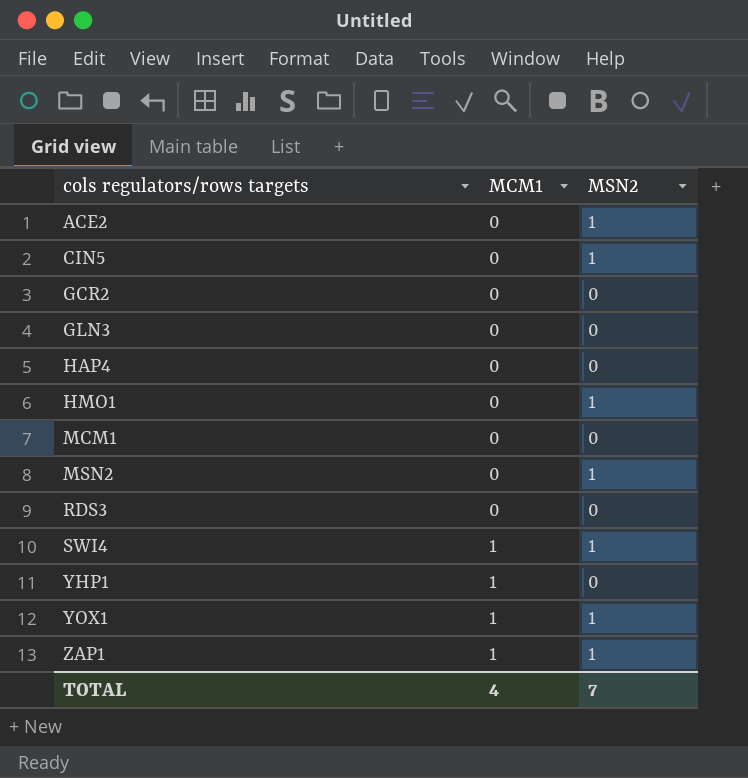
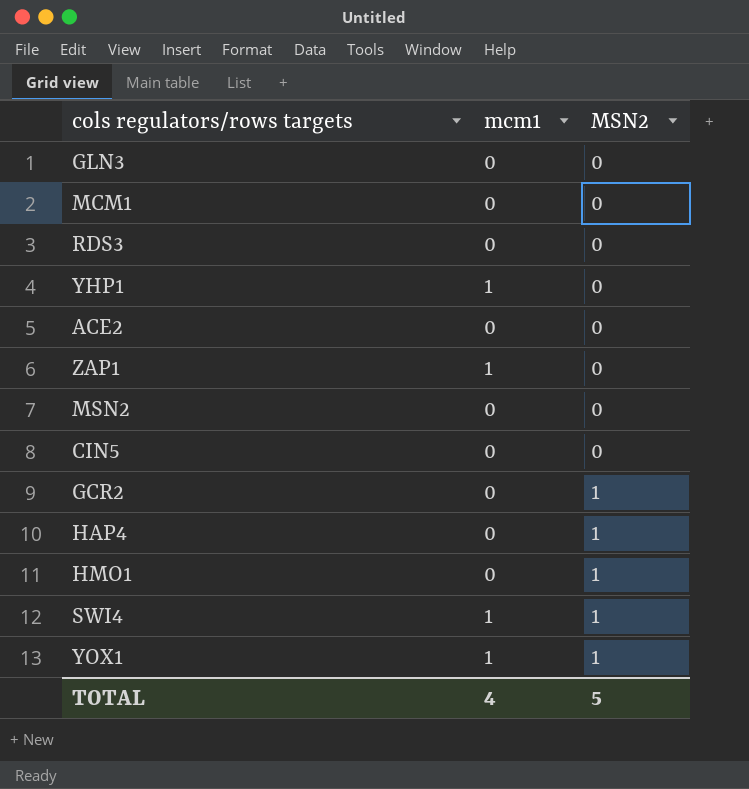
row order: cols regulators/rows targets ascending -> MSN2 ascending
column name: MCM1 -> mcm1
ACE2 | MSN2: 1 -> 0
ZAP1 | MSN2: 1 -> 0
MSN2 | MSN2: 1 -> 0
CIN5 | MSN2: 1 -> 0
GCR2 | MSN2: 0 -> 1
HAP4 | MSN2: 0 -> 1
TOTAL | MSN2: 7 -> 5

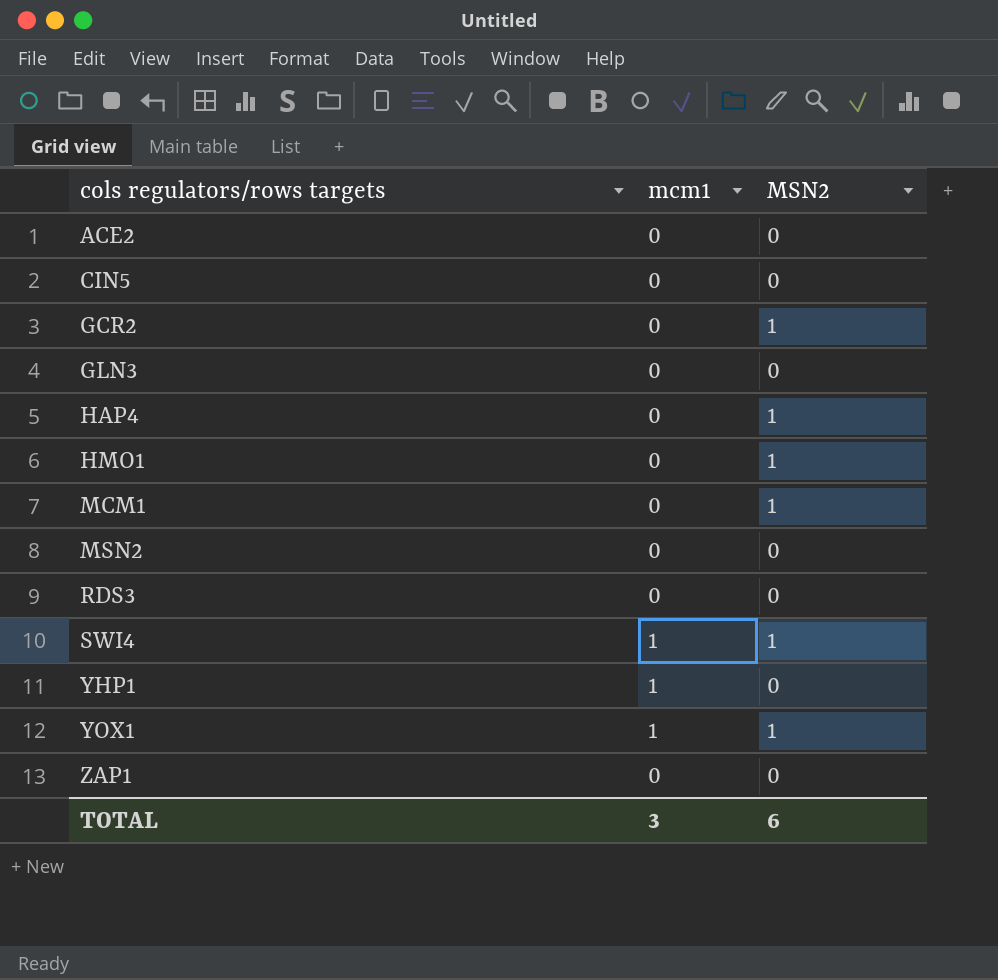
row order: MSN2 ascending -> cols regulators/rows targets ascending
MCM1 | MSN2: 0 -> 1
ZAP1 | mcm1: 1 -> 0
TOTAL | mcm1: 4 -> 3
TOTAL | MSN2: 5 -> 6

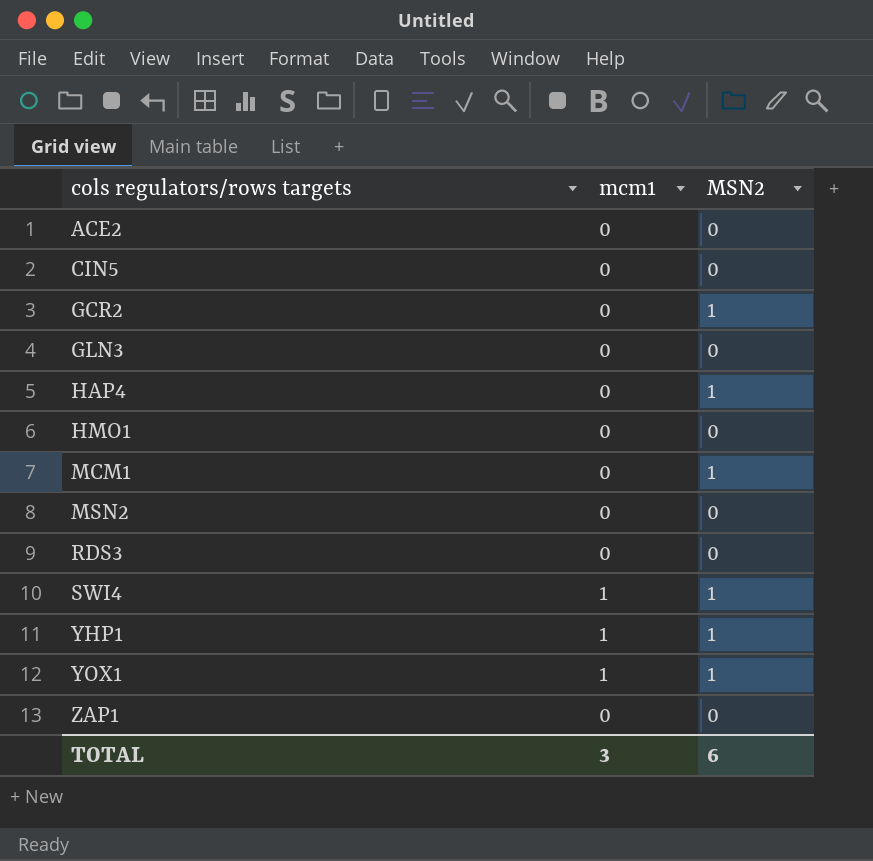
HMO1 | MSN2: 1 -> 0
YHP1 | MSN2: 0 -> 1

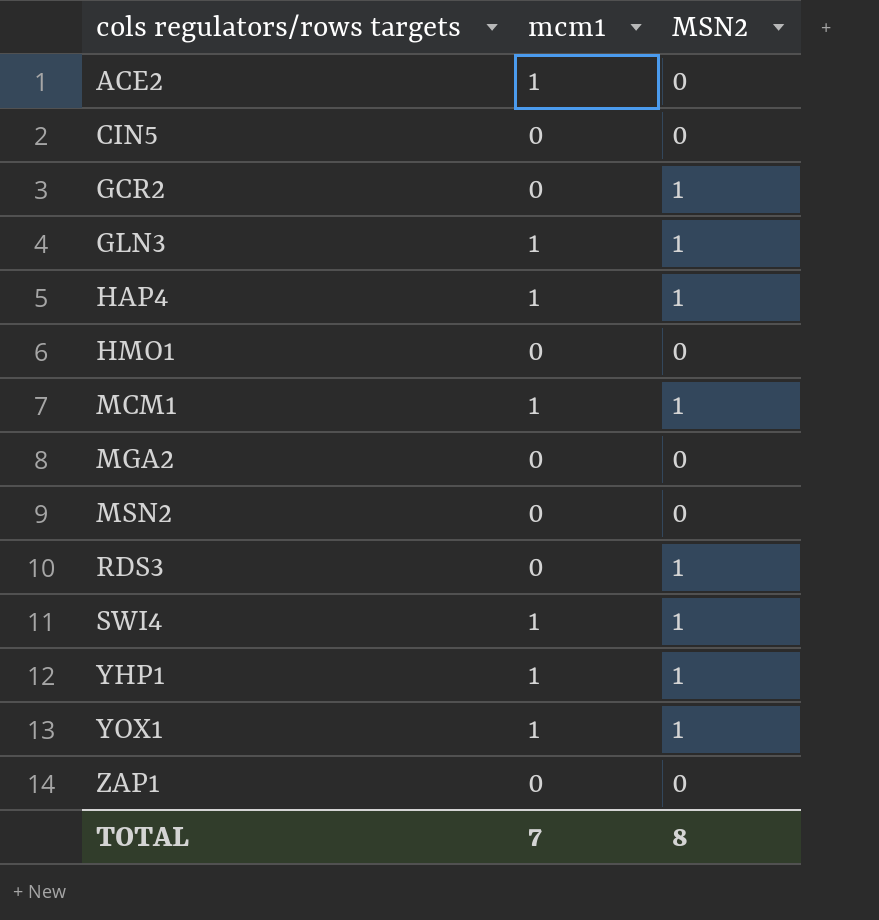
ACE2 | mcm1: 0 -> 1
GLN3 | mcm1: 0 -> 1
GLN3 | MSN2: 0 -> 1
HAP4 | mcm1: 0 -> 1
MCM1 | mcm1: 0 -> 1
row MGA2: none -> 0 | 0
RDS3 | MSN2: 0 -> 1
TOTAL | mcm1: 3 -> 7
TOTAL | MSN2: 6 -> 8

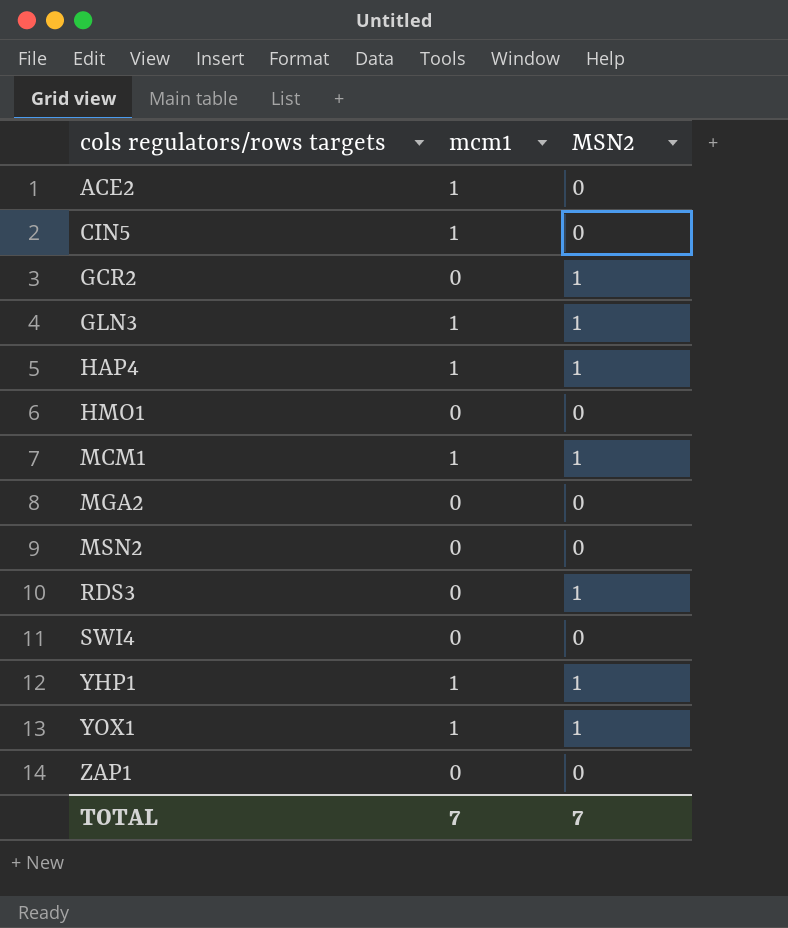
CIN5 | mcm1: 0 -> 1
SWI4 | mcm1: 1 -> 0
SWI4 | MSN2: 1 -> 0
TOTAL | MSN2: 8 -> 7

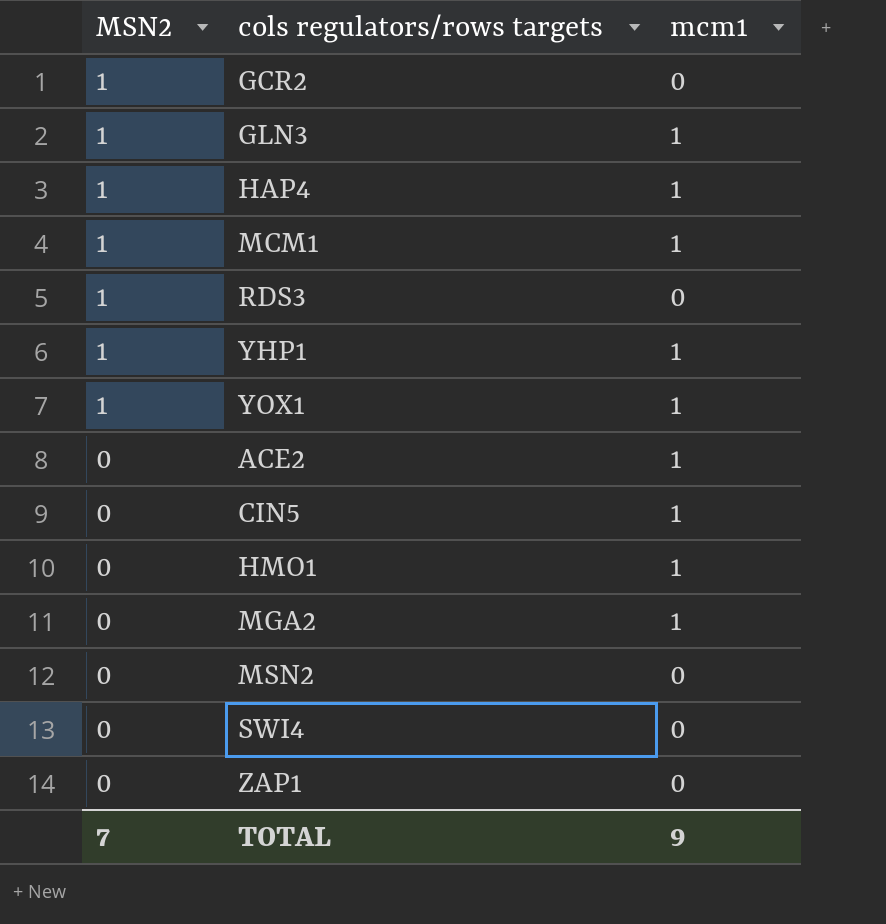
row order: cols regulators/rows targets ascending -> MSN2 descending
column MSN2 | position: 3 -> 1
HMO1 | mcm1: 0 -> 1
MGA2 | mcm1: 0 -> 1
TOTAL | mcm1: 7 -> 9

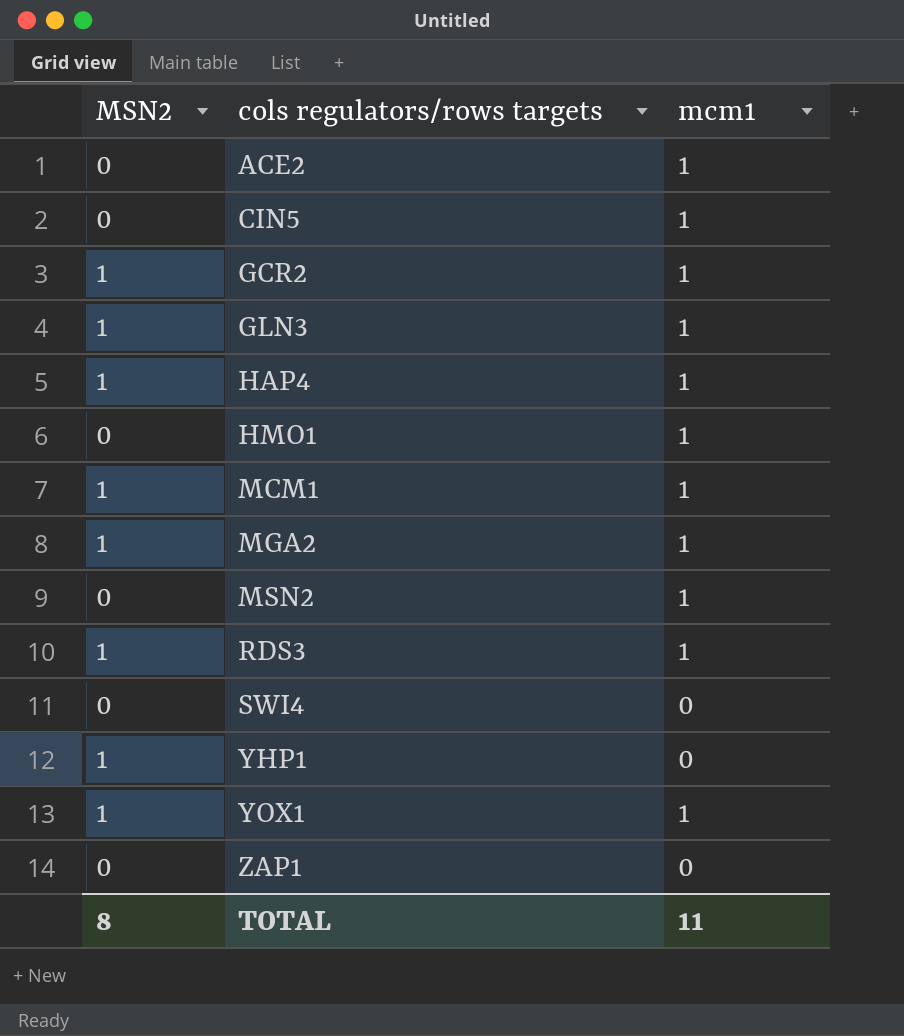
row order: MSN2 descending -> cols regulators/rows targets ascending
GCR2 | mcm1: 0 -> 1
MGA2 | MSN2: 0 -> 1
MSN2 | mcm1: 0 -> 1
RDS3 | mcm1: 0 -> 1
YHP1 | mcm1: 1 -> 0
TOTAL | MSN2: 7 -> 8
TOTAL | mcm1: 9 -> 11

